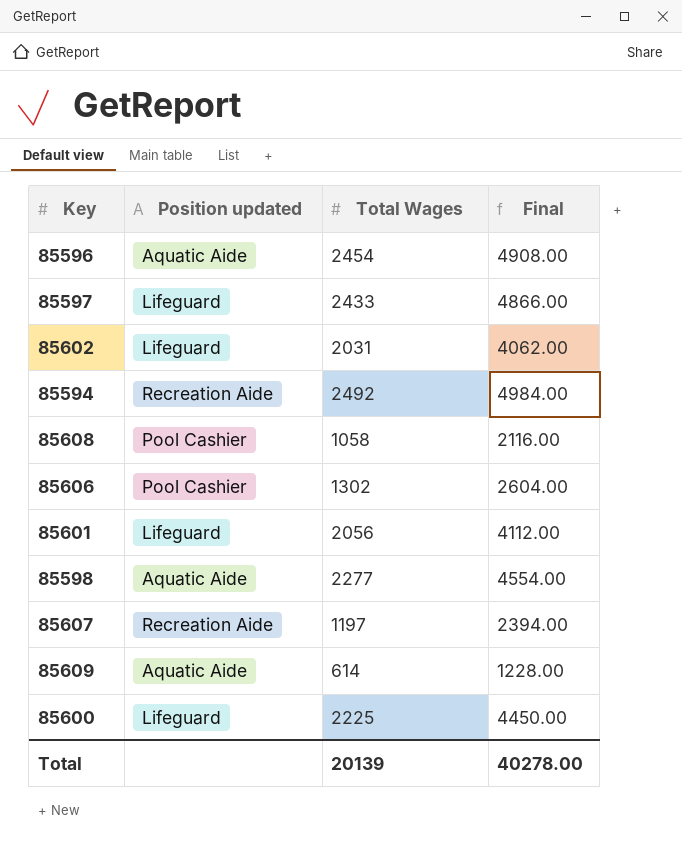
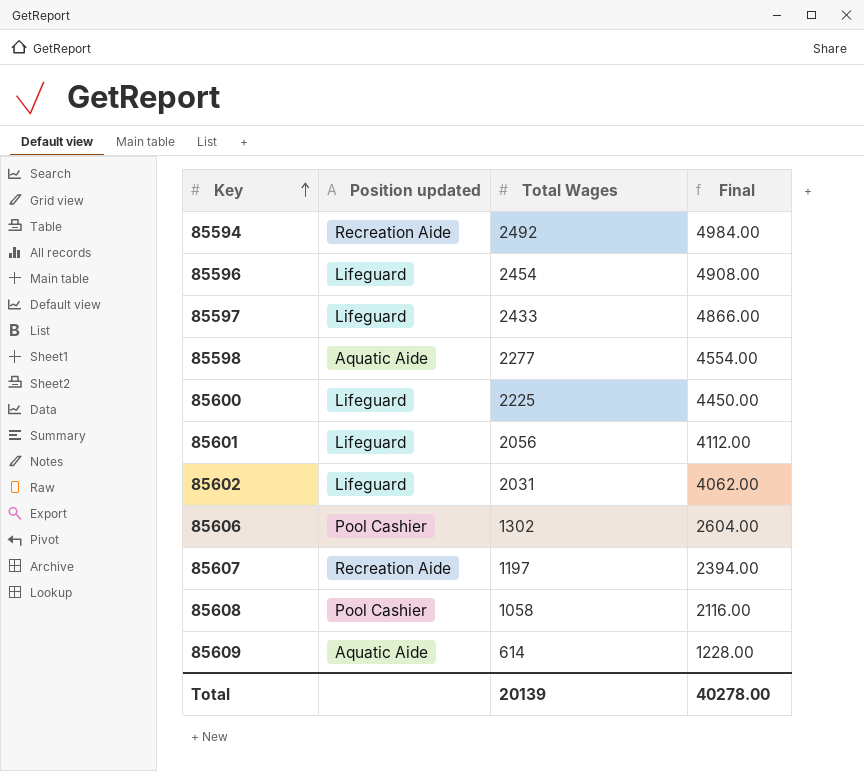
row order: none -> Key ascending
85596 | Position updated: Aquatic Aide -> Lifeguard

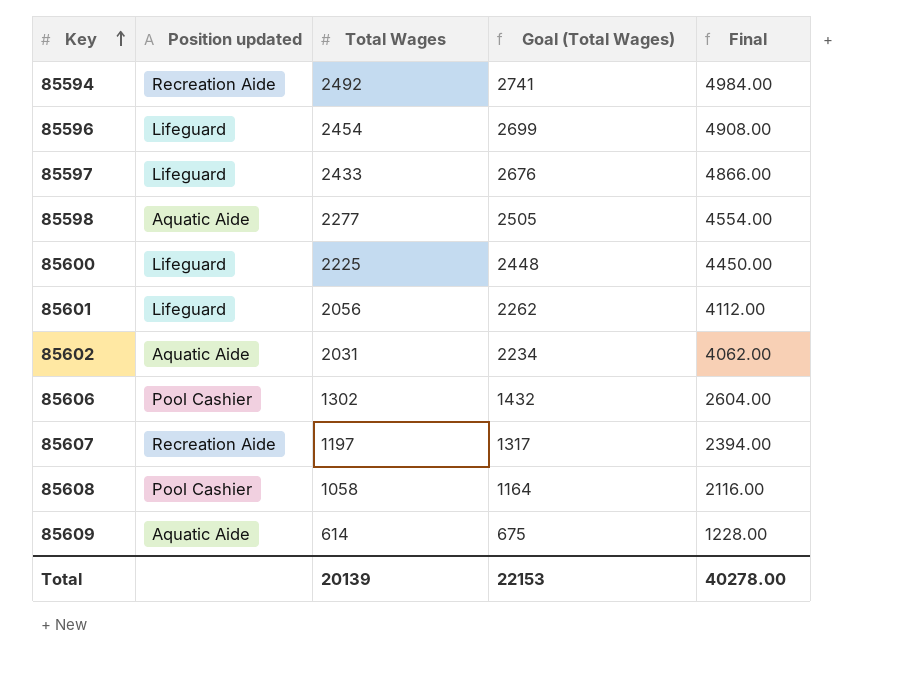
column Goal (Total Wages) | formula: none -> [Total Wages] * 1.1
85602 | Position updated: Lifeguard -> Aquatic Aide

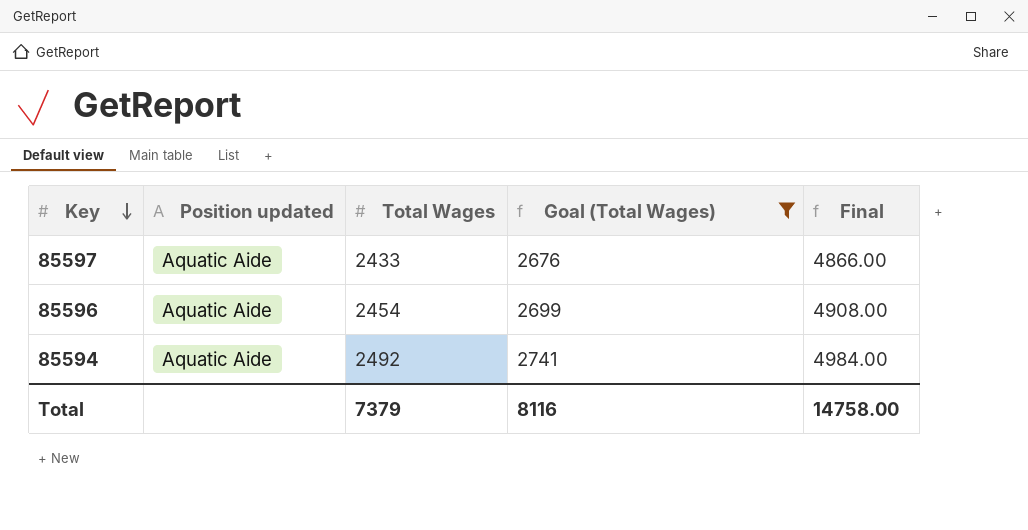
filter: none -> Goal (Total Wages) >= 2676
row order: Key ascending -> Key descending
85597 | Position updated: Lifeguard -> Aquatic Aide
85596 | Position updated: Lifeguard -> Aquatic Aide
85594 | Position updated: Recreation Aide -> Aquatic Aide
Total | Total Wages: 20139 -> 7379
Total | Goal (Total Wages): 22153 -> 8116
Total | Final: 40278.00 -> 14758.00

